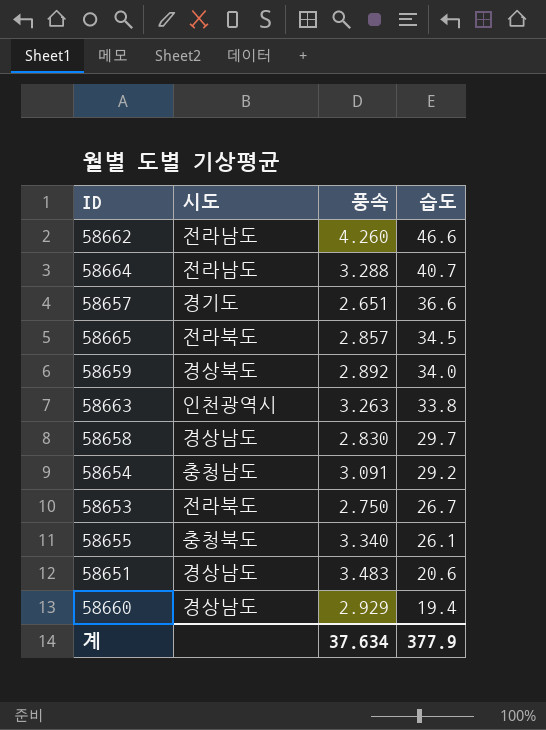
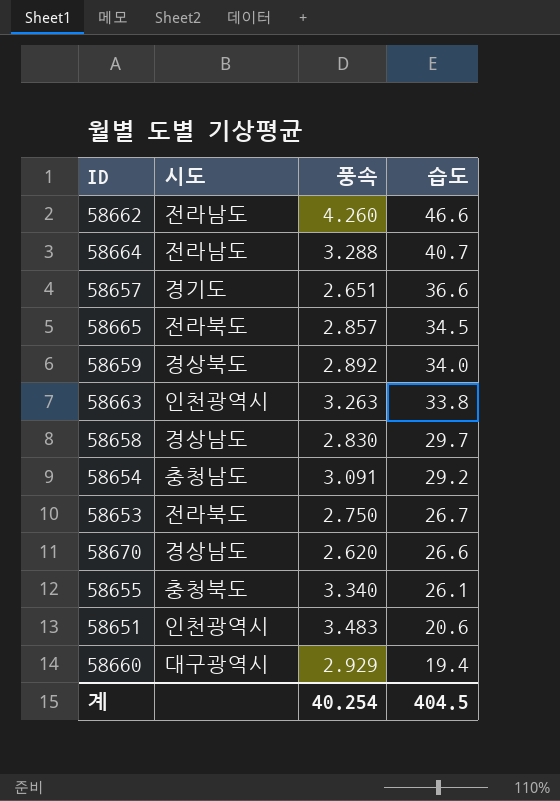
row 58670: none -> 경상남도 | 2.620 | 26.6
58651 | 시도: 경상남도 -> 인천광역시
58660 | 시도: 경상남도 -> 대구광역시
계 | 풍속: 37.634 -> 40.254
계 | 습도: 377.9 -> 404.5

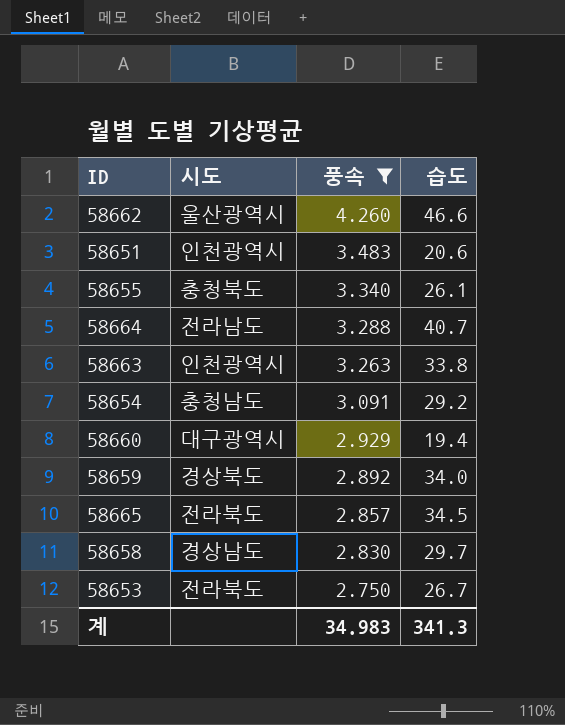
filter: none -> 풍속 >= 2.750
row order: 습도 descending -> 풍속 descending
58662 | 시도: 전라남도 -> 울산광역시
계 | 풍속: 40.254 -> 34.983
계 | 습도: 404.5 -> 341.3

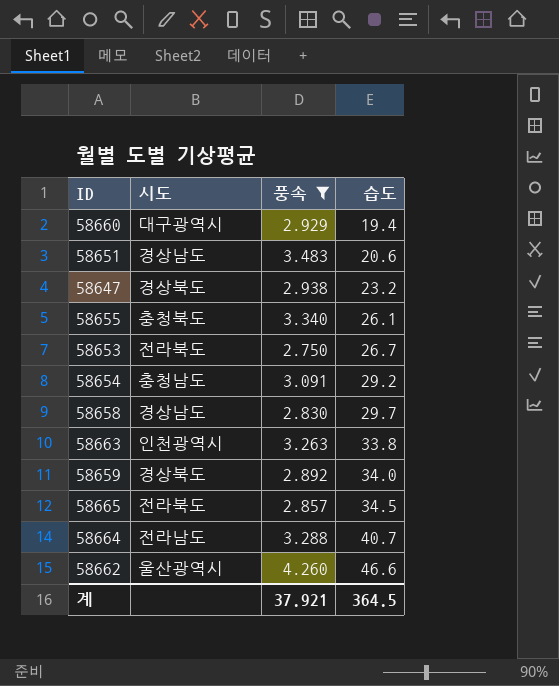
row order: 풍속 descending -> 습도 ascending
58651 | 시도: 인천광역시 -> 경상남도
row 58647: none -> 경상북도 | 2.938 | 23.2
계 | 풍속: 34.983 -> 37.921
계 | 습도: 341.3 -> 364.5

